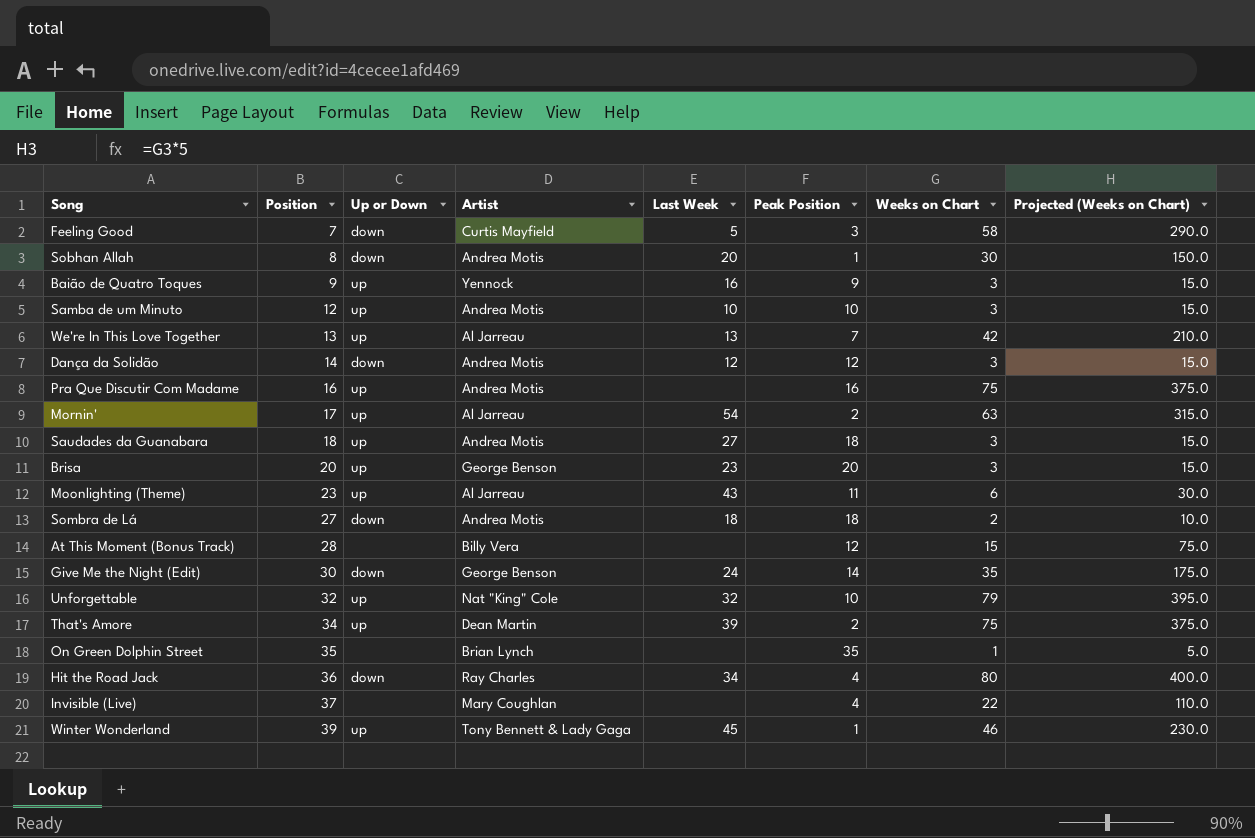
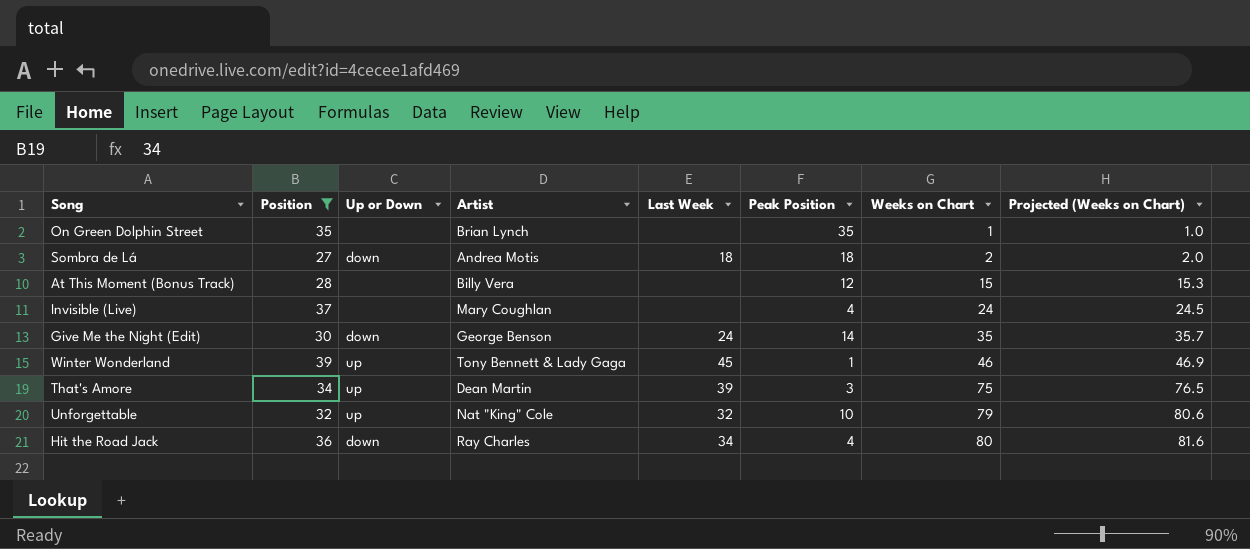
filter: none -> Position >= 27
row order: Position ascending -> Weeks on Chart ascending
column Projected (Weeks on Chart) | formula: [Weeks on Chart] * 5 -> [Weeks on Chart] * 1.02
Invisible (Live) | Weeks on Chart: 22 -> 24
That's Amore | Peak Position: 2 -> 3

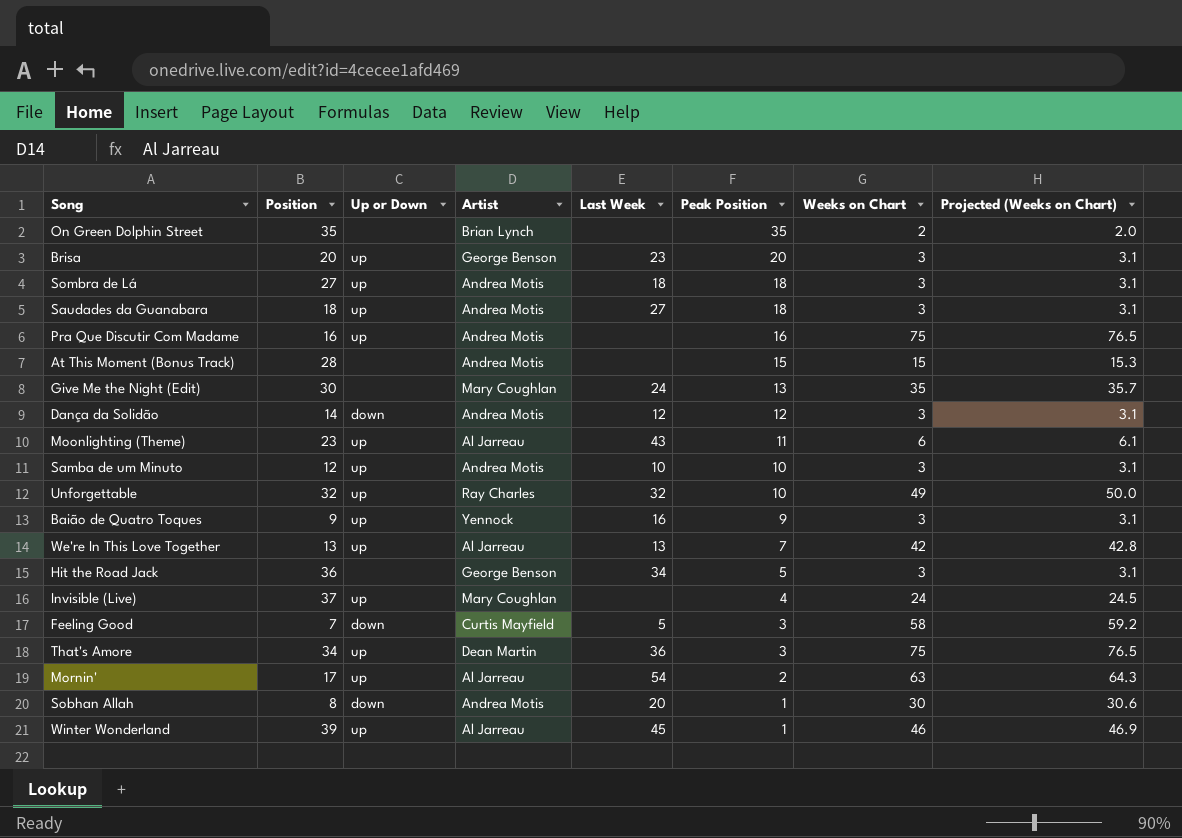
filter: Position >= 27 -> none
row order: Weeks on Chart ascending -> Peak Position descending
On Green Dolphin Street | Weeks on Chart: 1 -> 2
On Green Dolphin Street | Projected (Weeks on Chart): 1.0 -> 2.0
Sombra de Lá | Up or Down: down -> up
Sombra de Lá | Weeks on Chart: 2 -> 3
Sombra de Lá | Projected (Weeks on Chart): 2.0 -> 3.1
At This Moment (Bonus Track) | Artist: Billy Vera -> Andrea Motis
At This Moment (Bonus Track) | Peak Position: 12 -> 15
Give Me the Night (Edit) | Up or Down: down -> none
Give Me the Night (Edit) | Artist: George Benson -> Mary Coughlan
Give Me the Night (Edit) | Peak Position: 14 -> 13
Unforgettable | Artist: Nat "King" Cole -> Ray Charles
Unforgettable | Weeks on Chart: 79 -> 49
Unforgettable | Projected (Weeks on Chart): 80.6 -> 50.0
Hit the Road Jack | Up or Down: down -> none
Hit the Road Jack | Artist: Ray Charles -> George Benson
Hit the Road Jack | Peak Position: 4 -> 5
Hit the Road Jack | Weeks on Chart: 80 -> 3
Hit the Road Jack | Projected (Weeks on Chart): 81.6 -> 3.1
Invisible (Live) | Up or Down: none -> up
That's Amore | Last Week: 39 -> 36
Winter Wonderland | Artist: Tony Bennett & Lady Gaga -> Al Jarreau

